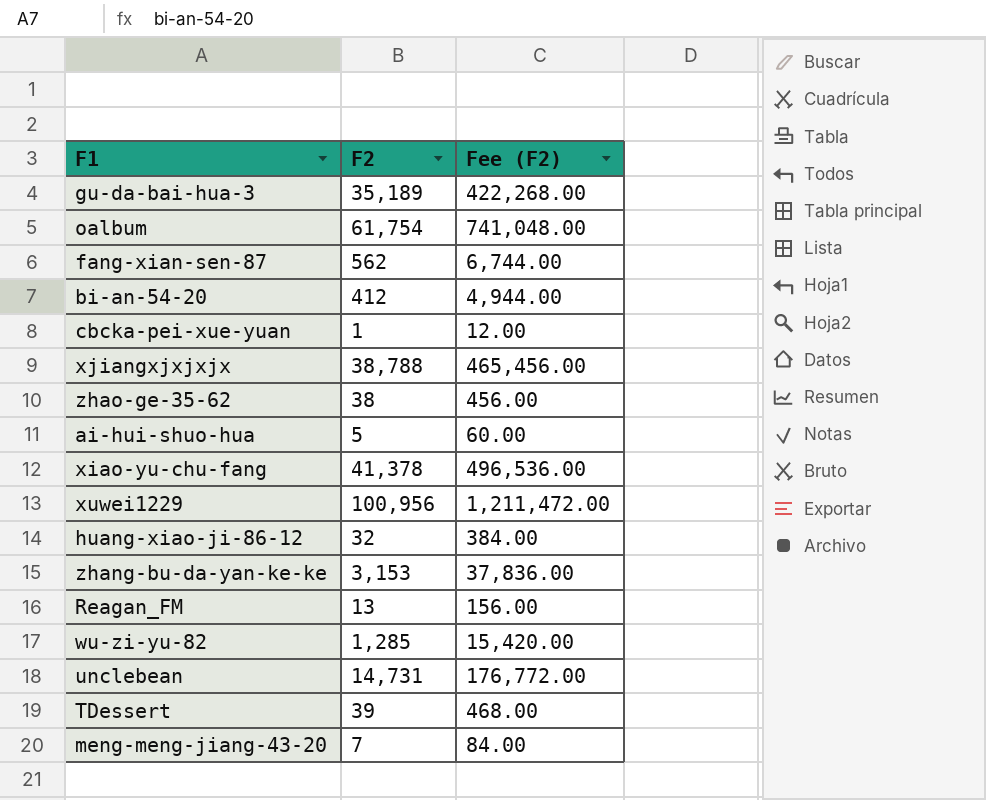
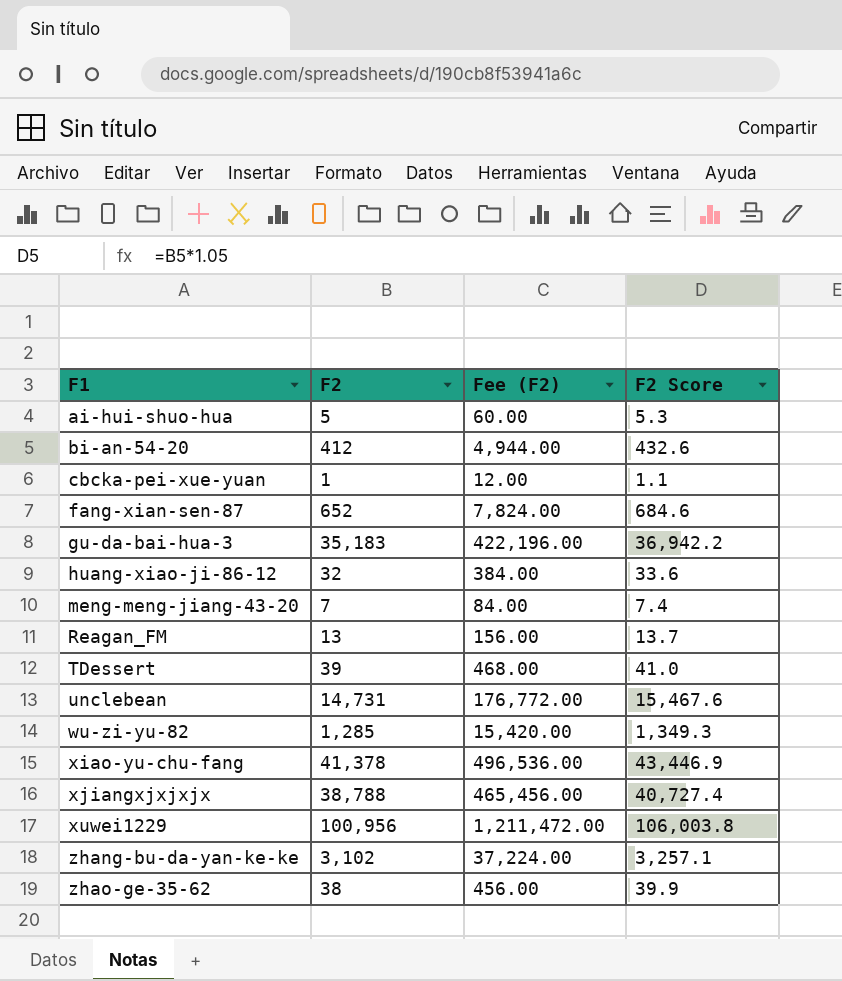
row order: none -> F1 ascending
column F2 Score | formula: none -> [F2] * 1.05
row oalbum: 61,754 | 741,048.00 -> none
fang-xian-sen-87 | F2: 562 -> 652
fang-xian-sen-87 | Fee (F2): 6,744.00 -> 7,824.00
gu-da-bai-hua-3 | F2: 35,189 -> 35,183
gu-da-bai-hua-3 | Fee (F2): 422,268.00 -> 422,196.00
zhang-bu-da-yan-ke-ke | F2: 3,153 -> 3,102
zhang-bu-da-yan-ke-ke | Fee (F2): 37,836.00 -> 37,224.00

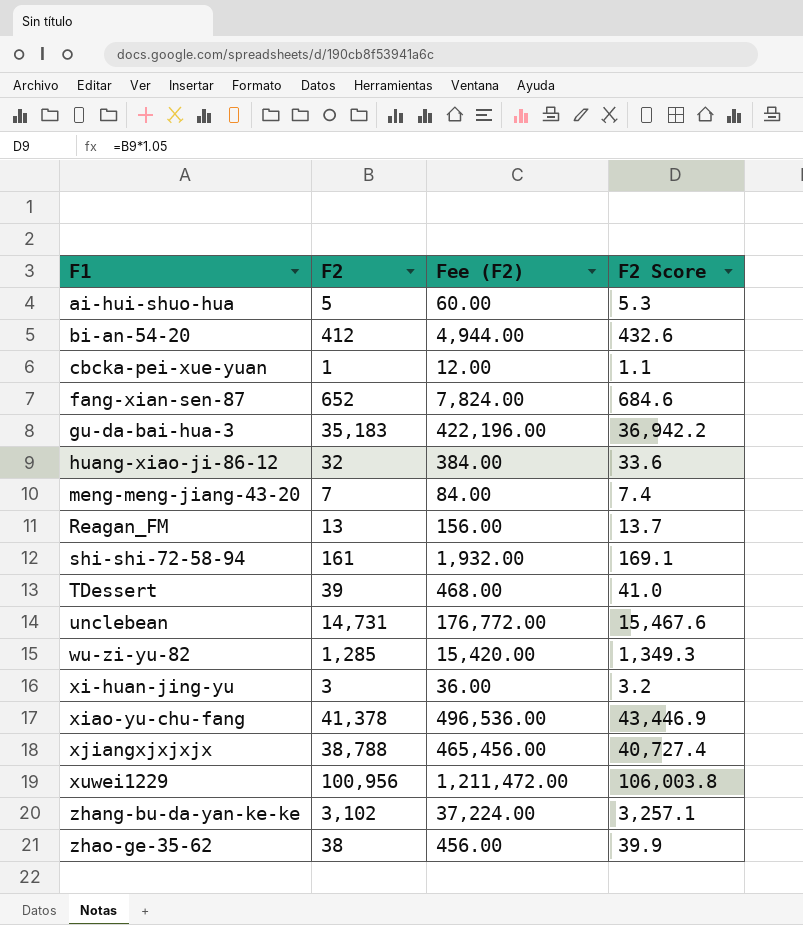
row shi-shi-72-58-94: none -> 161 | 1,932.00 | 169.1
row xi-huan-jing-yu: none -> 3 | 36.00 | 3.2

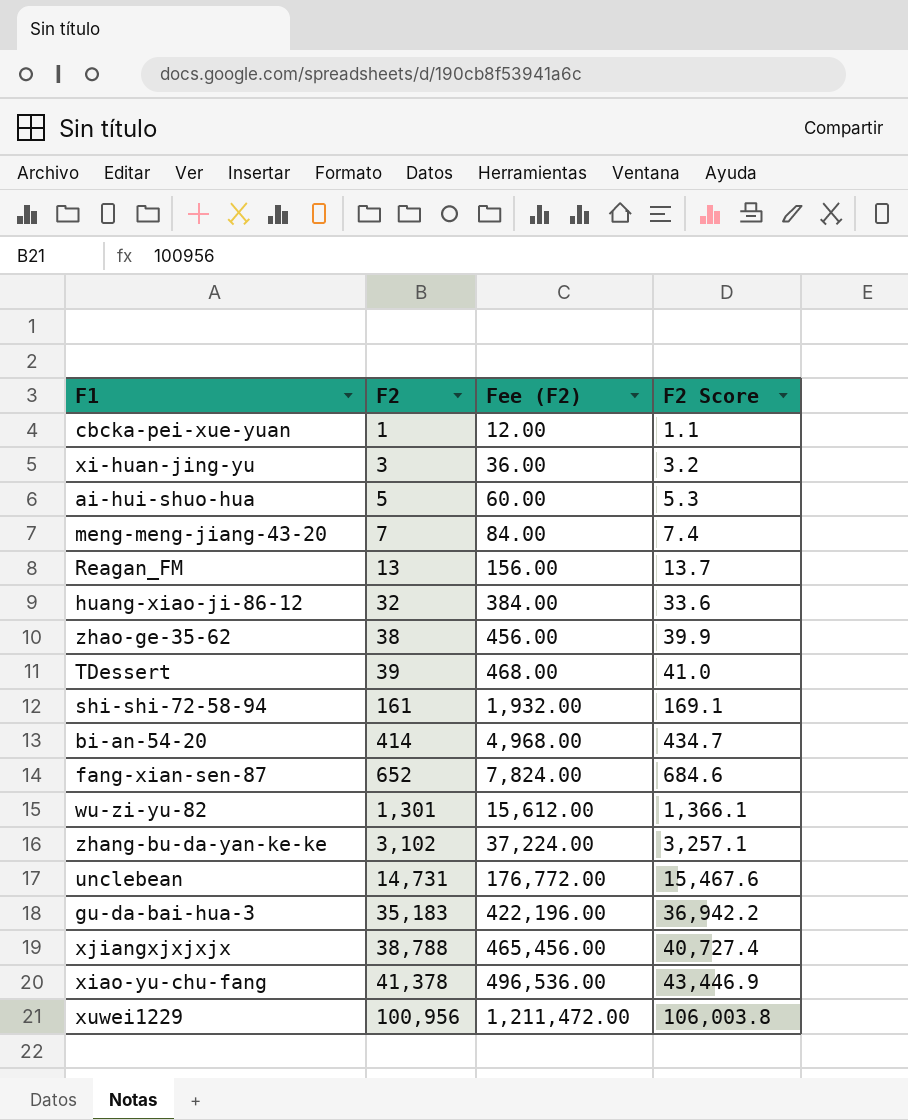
row order: F1 ascending -> F2 ascending
bi-an-54-20 | F2: 412 -> 414
bi-an-54-20 | Fee (F2): 4,944.00 -> 4,968.00
bi-an-54-20 | F2 Score: 432.6 -> 434.7
wu-zi-yu-82 | F2: 1,285 -> 1,301
wu-zi-yu-82 | Fee (F2): 15,420.00 -> 15,612.00
wu-zi-yu-82 | F2 Score: 1,349.3 -> 1,366.1

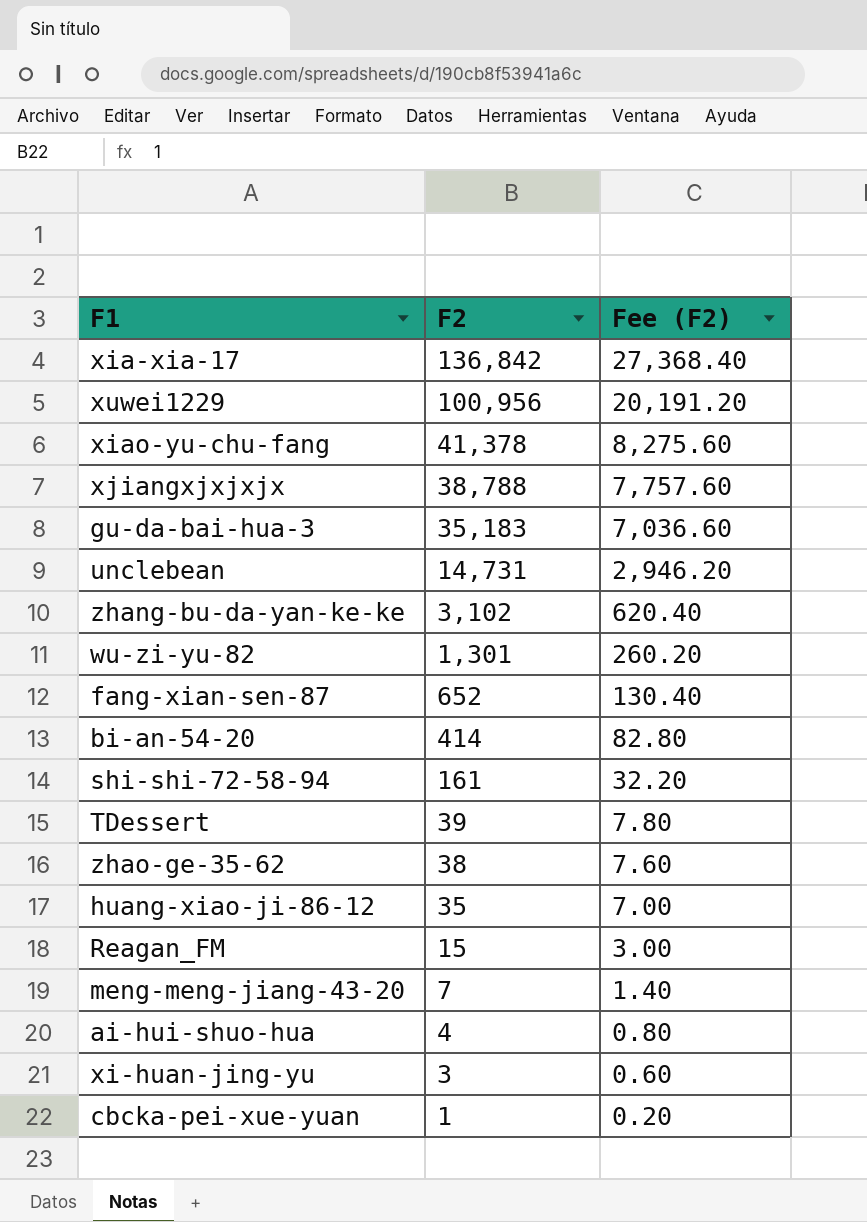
row order: F2 ascending -> F2 descending
column F2 Score | formula: [F2] * 1.05 -> none
column Fee (F2) | formula: [F2] * 12 -> [F2] * 0.2
row xia-xia-17: none -> 136,842 | 27,368.40
huang-xiao-ji-86-12 | F2: 32 -> 35
Reagan_FM | F2: 13 -> 15
ai-hui-shuo-hua | F2: 5 -> 4

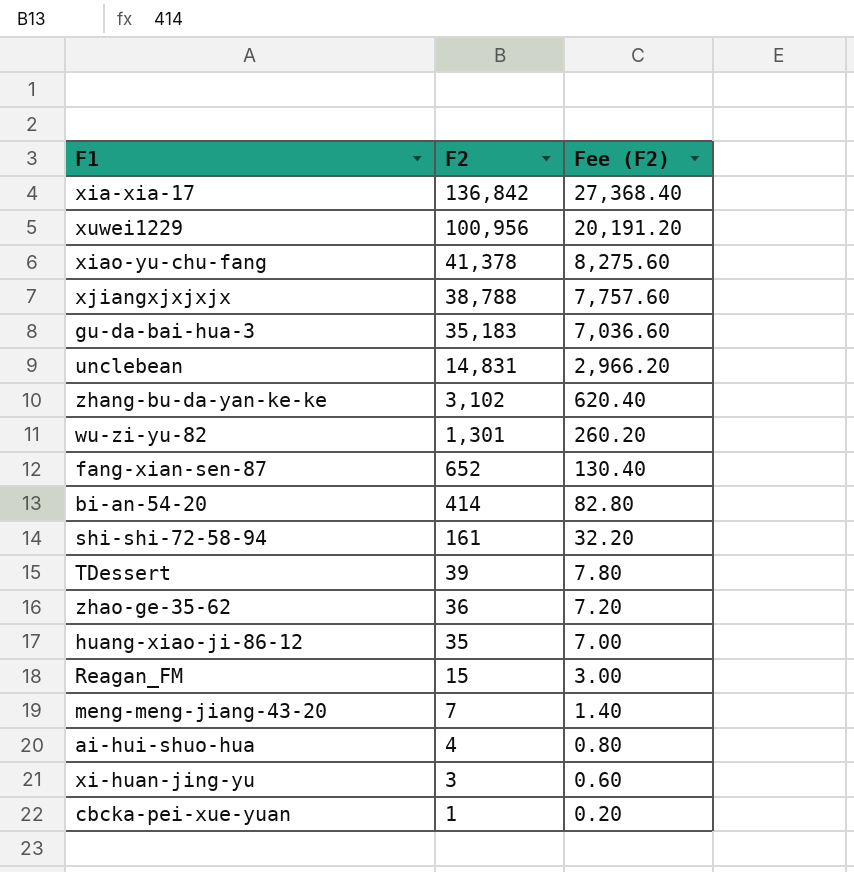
unclebean | F2: 14,731 -> 14,831
unclebean | Fee (F2): 2,946.20 -> 2,966.20
zhao-ge-35-62 | F2: 38 -> 36
zhao-ge-35-62 | Fee (F2): 7.60 -> 7.20

